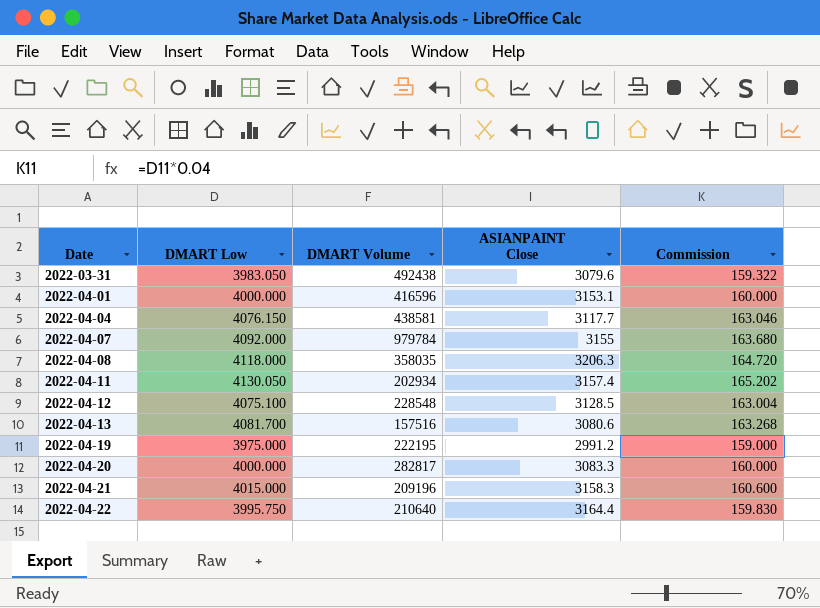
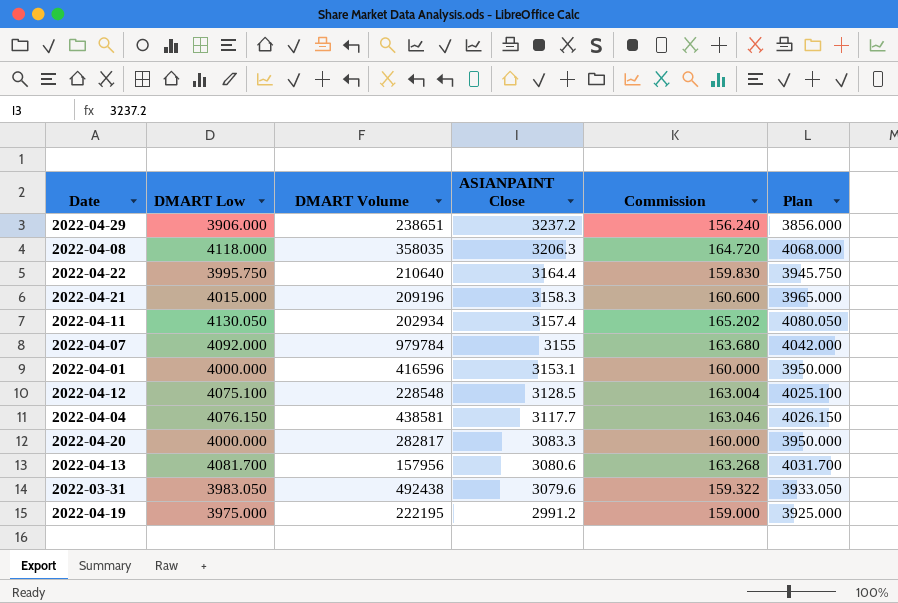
row order: Date ascending -> ASIANPAINT Close descending
column Plan | formula: none -> [DMART Low] - 50
row 2022-04-29: none -> 3906.000 | 238651 | 3237.2 | 156.240 | 3856.000
2022-04-13 | DMART Volume: 157516 -> 157956

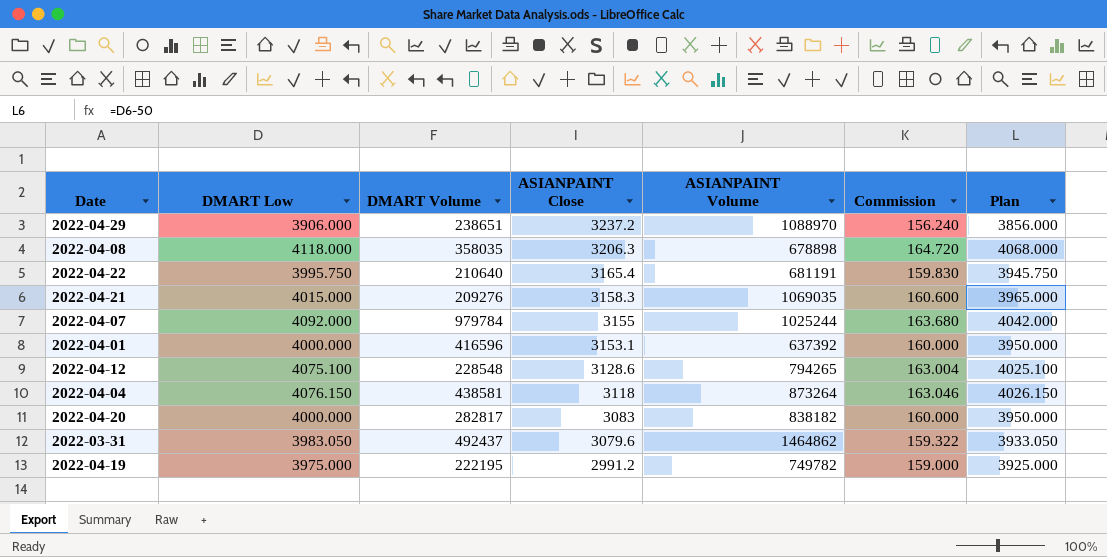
column ASIANPAINT Volume | position: none -> 5
row 2022-04-11: 4130.050 | 202934 | 3157.4 | 165.202 | 4080.050 -> none
row 2022-04-13: 4081.700 | 157956 | 3080.6 | 163.268 | 4031.700 -> none
2022-04-22 | ASIANPAINT Close: 3164.4 -> 3165.4
2022-04-21 | DMART Volume: 209196 -> 209276
2022-04-12 | ASIANPAINT Close: 3128.5 -> 3128.6
2022-04-04 | ASIANPAINT Close: 3117.7 -> 3118
2022-04-20 | ASIANPAINT Close: 3083.3 -> 3083
2022-03-31 | DMART Volume: 492438 -> 492437

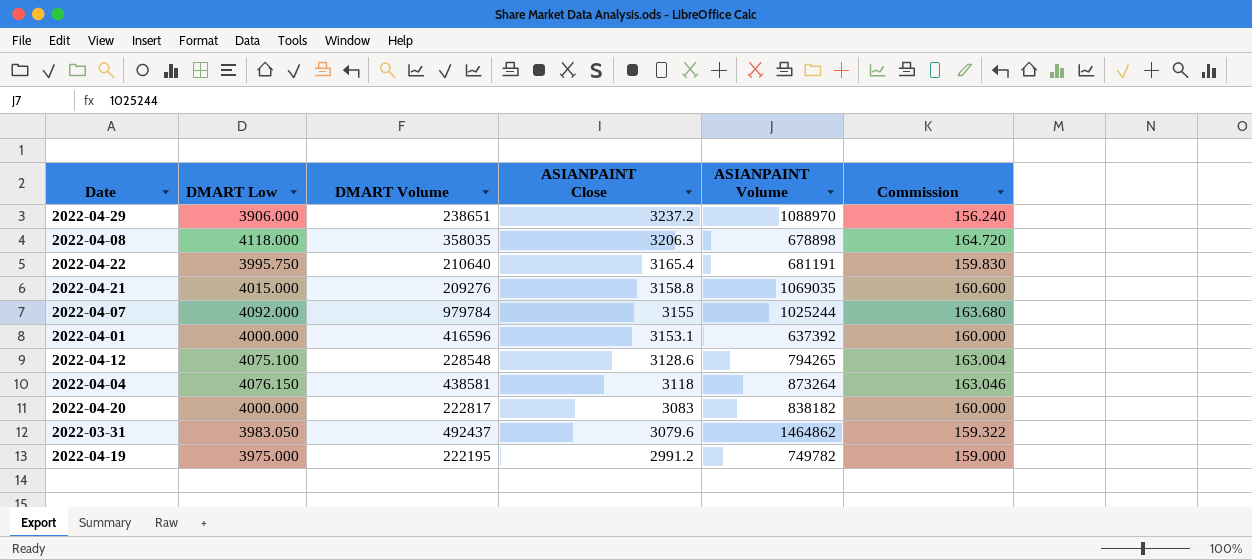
column Plan | formula: [DMART Low] - 50 -> none
2022-04-21 | ASIANPAINT Close: 3158.3 -> 3158.8
2022-04-20 | DMART Volume: 282817 -> 222817

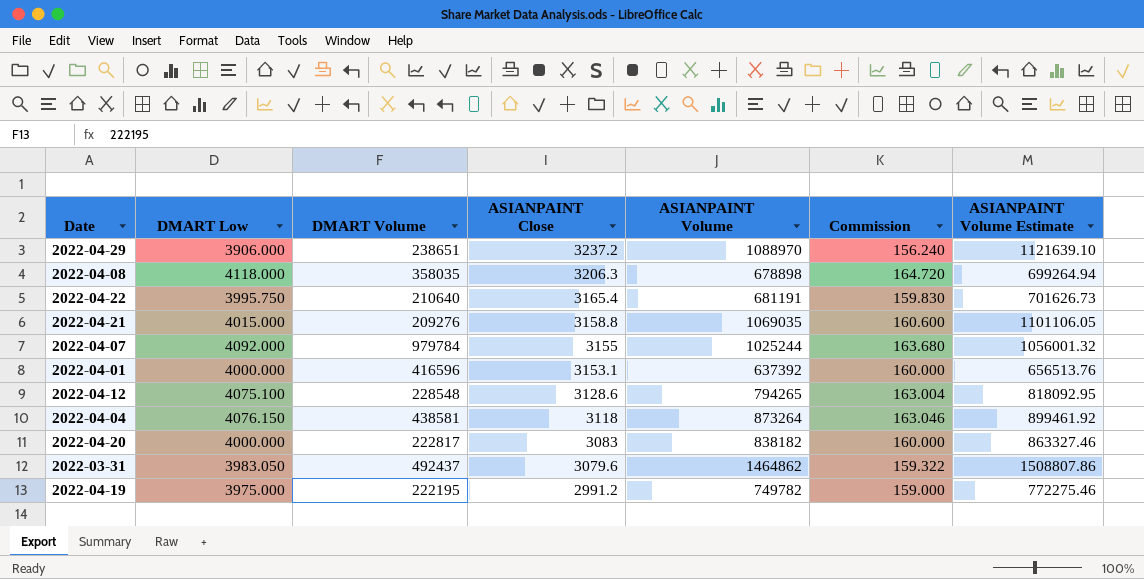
column ASIANPAINT Volume Estimate | formula: none -> [ASIANPAINT Volume] * 1.03

